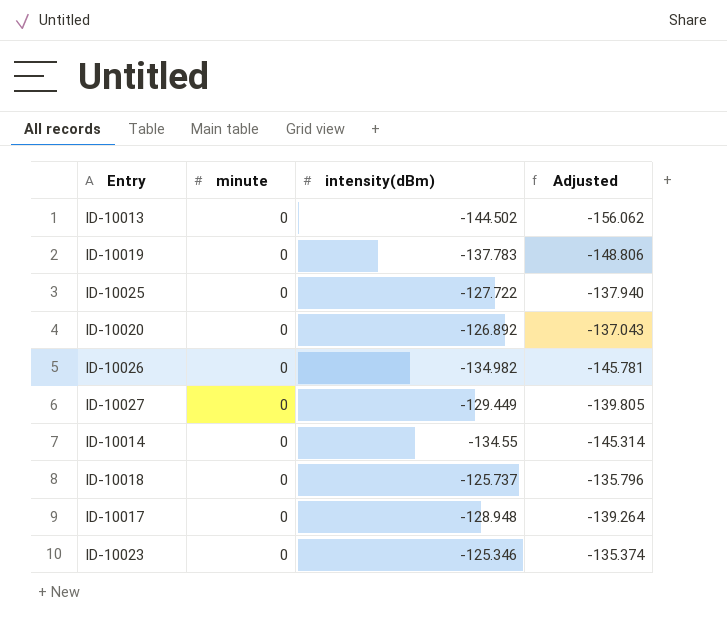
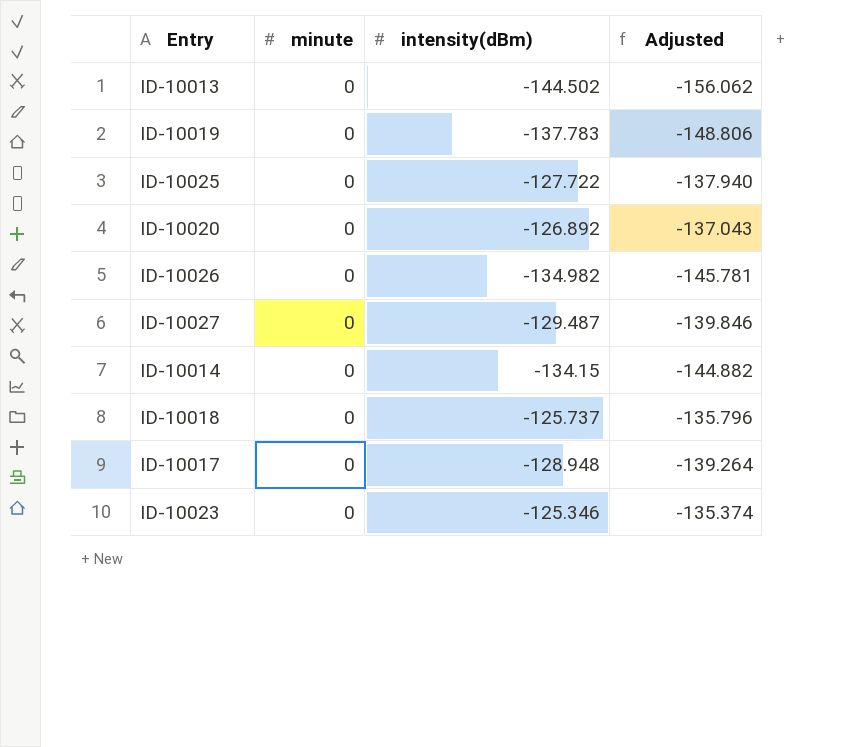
ID-10027 | intensity(dBm): -129.449 -> -129.487
ID-10027 | Adjusted: -139.805 -> -139.846
ID-10014 | intensity(dBm): -134.55 -> -134.15
ID-10014 | Adjusted: -145.314 -> -144.882

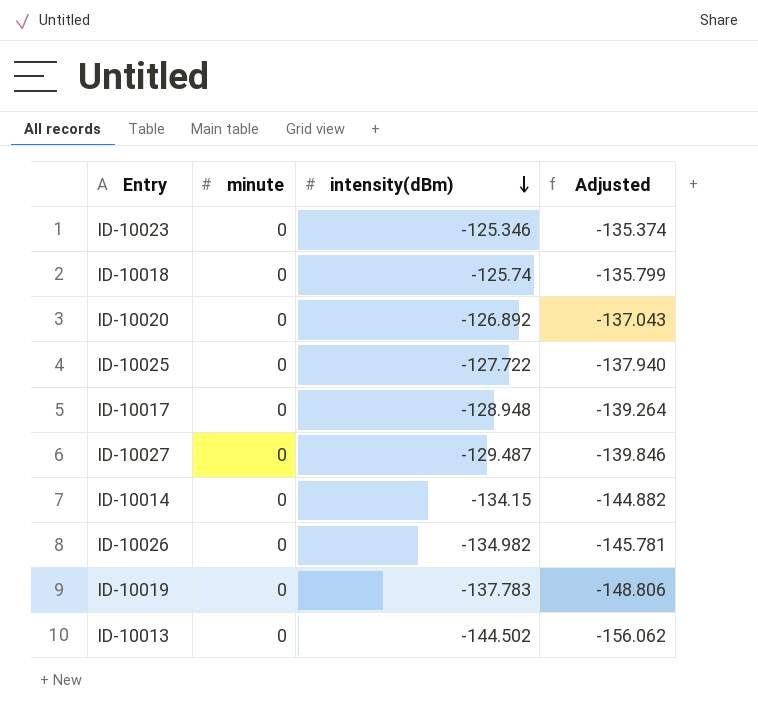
row order: none -> intensity(dBm) descending
ID-10018 | intensity(dBm): -125.737 -> -125.74
ID-10018 | Adjusted: -135.796 -> -135.799

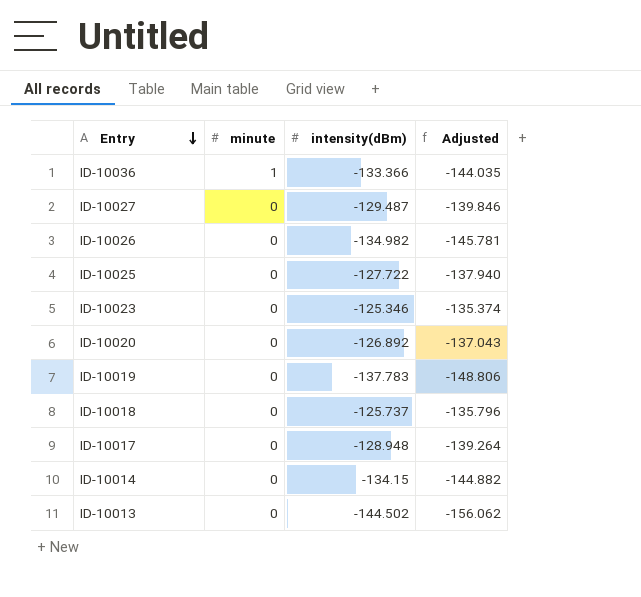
row order: intensity(dBm) descending -> Entry descending
row ID-10036: none -> 1 | -133.366 | -144.035
ID-10018 | intensity(dBm): -125.74 -> -125.737
ID-10018 | Adjusted: -135.799 -> -135.796

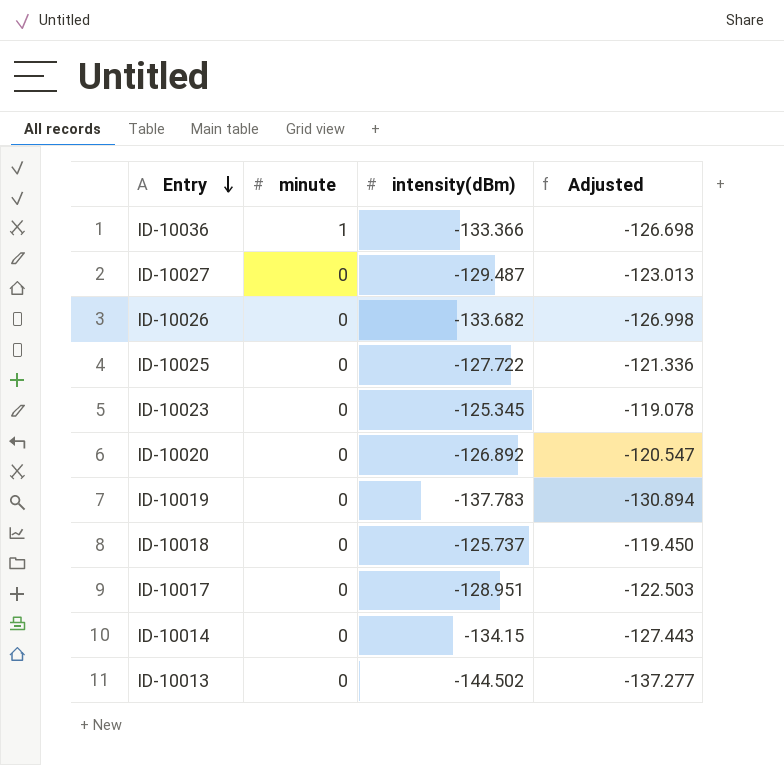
column Adjusted | formula: [intensity(dBm)] * 1.08 -> [intensity(dBm)] * 0.95
ID-10026 | intensity(dBm): -134.982 -> -133.682
ID-10023 | intensity(dBm): -125.346 -> -125.345
ID-10017 | intensity(dBm): -128.948 -> -128.951

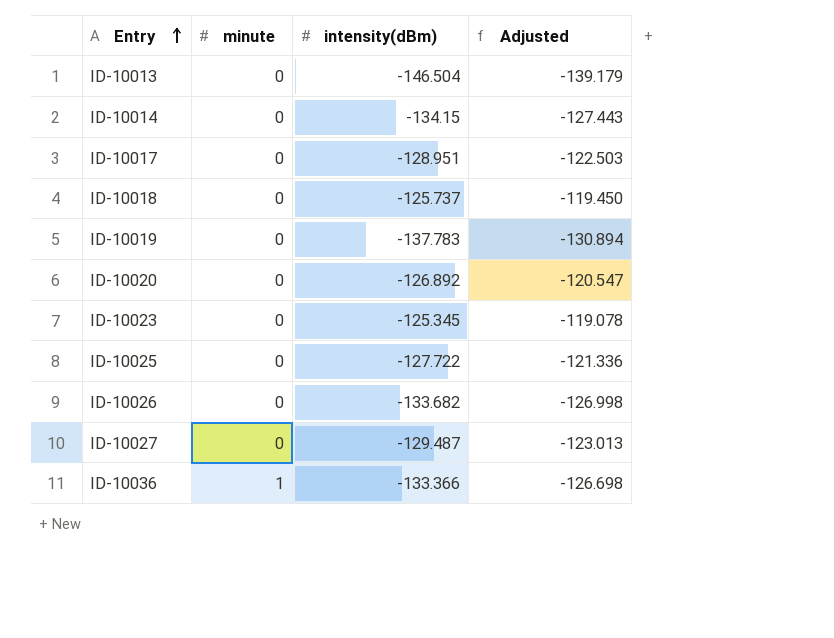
row order: Entry descending -> Entry ascending
ID-10013 | intensity(dBm): -144.502 -> -146.504
ID-10013 | Adjusted: -137.277 -> -139.179

